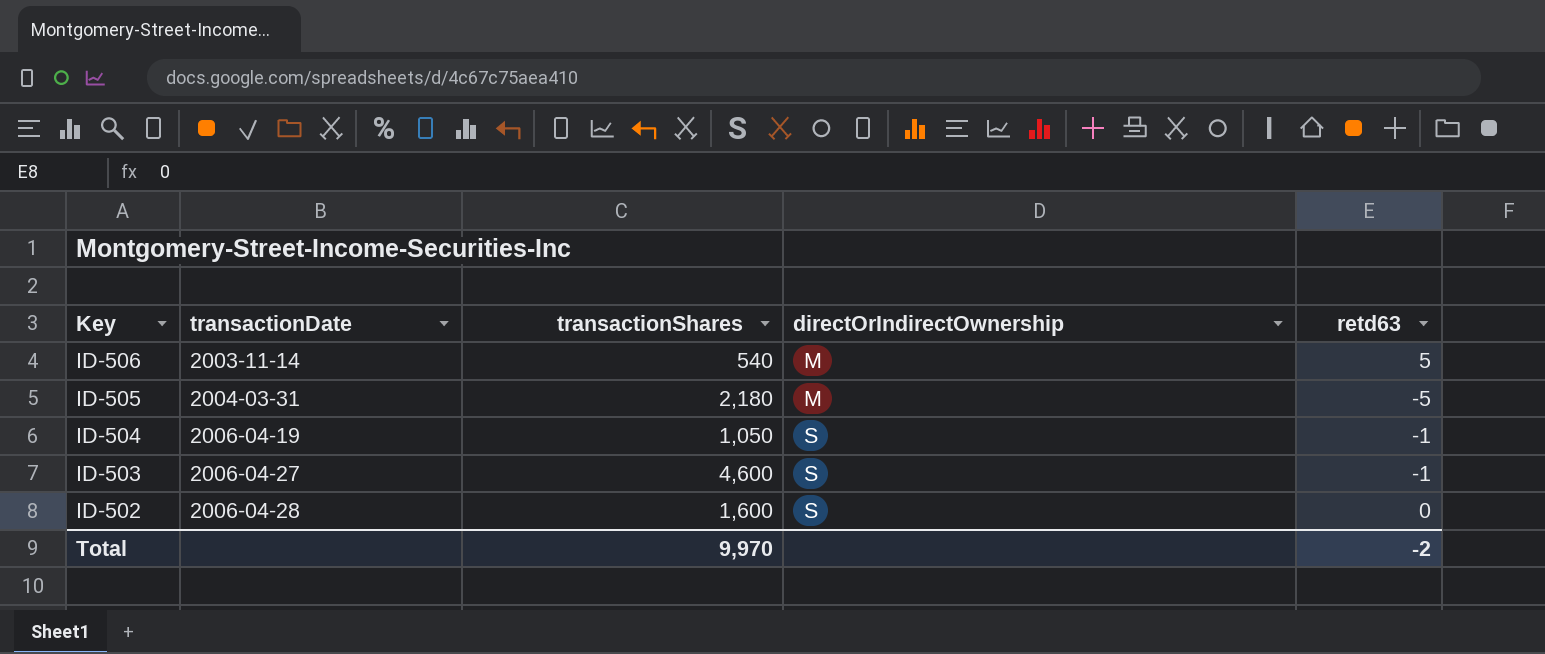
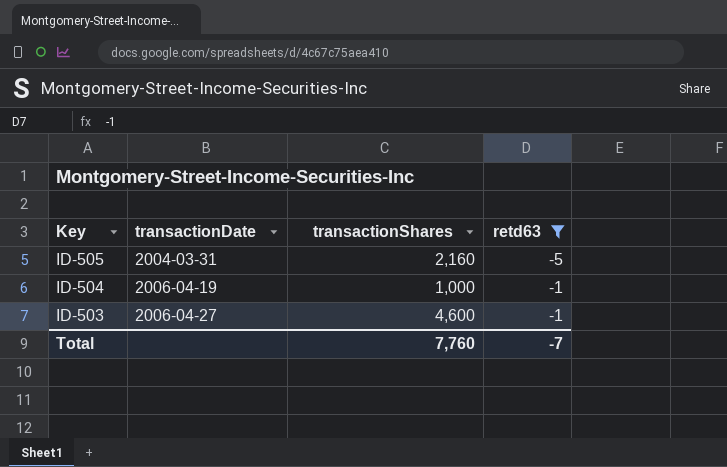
filter: none -> retd63 <= -1
column directOrIndirectOwnership | position: 4 -> none
ID-505 | transactionShares: 2,180 -> 2,160
ID-504 | transactionShares: 1,050 -> 1,000
Total | transactionShares: 9,970 -> 7,760
Total | retd63: -2 -> -7

